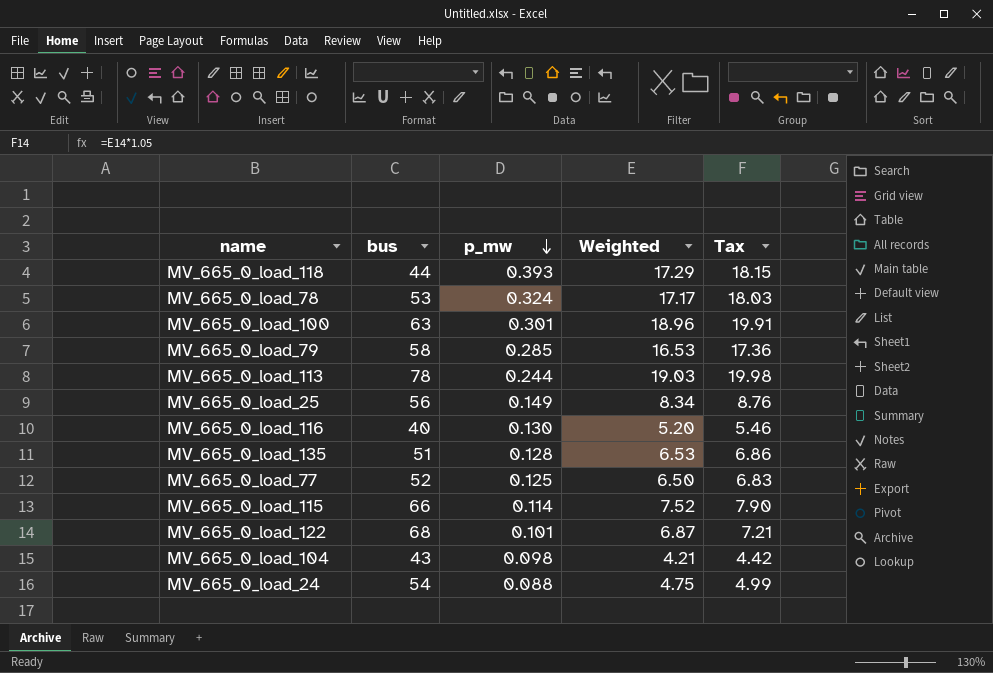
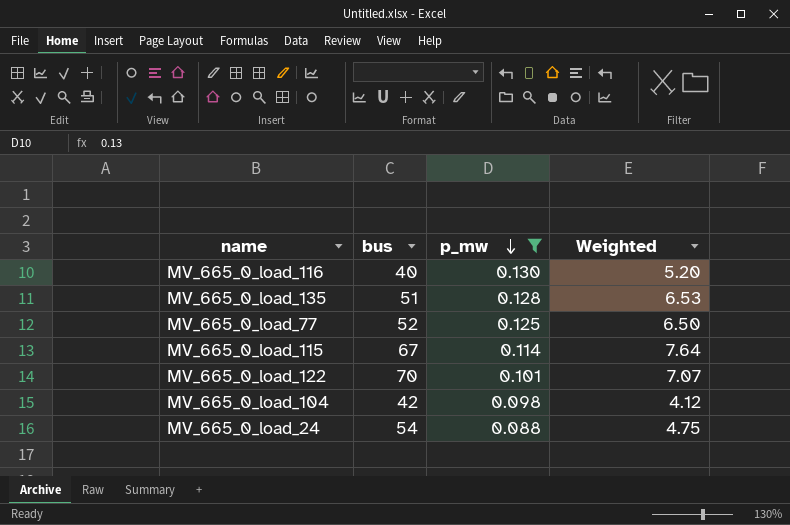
filter: none -> p_mw <= 0.130
column Tax | formula: [Weighted] * 1.05 -> none
MV_665_0_load_115 | bus: 66 -> 67
MV_665_0_load_115 | Weighted: 7.52 -> 7.64
MV_665_0_load_122 | bus: 68 -> 70
MV_665_0_load_122 | Weighted: 6.87 -> 7.07
MV_665_0_load_104 | bus: 43 -> 42
MV_665_0_load_104 | Weighted: 4.21 -> 4.12

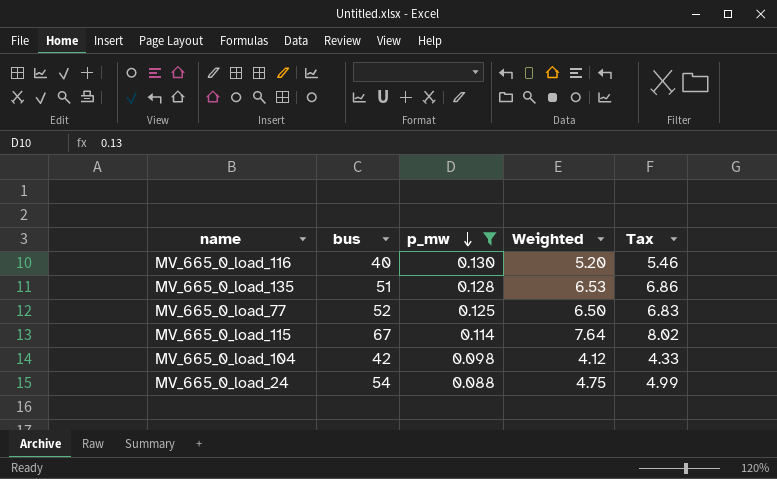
column Tax | formula: none -> [Weighted] * 1.05
row MV_665_0_load_122: 70 | 0.101 | 7.07 -> none

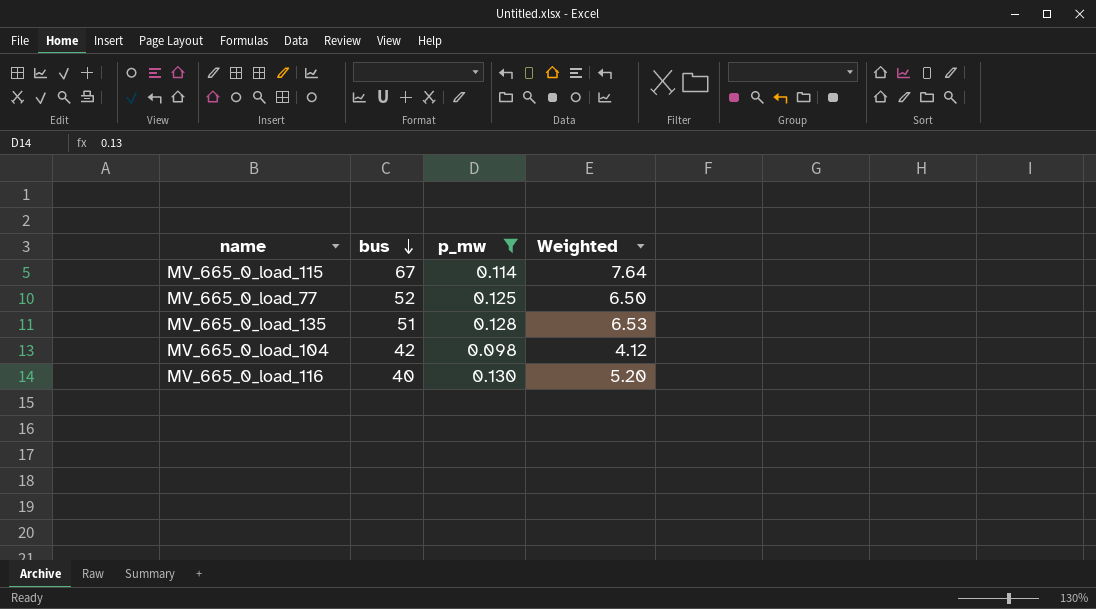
row order: p_mw descending -> bus descending
column Tax | formula: [Weighted] * 1.05 -> none
row MV_665_0_load_24: 54 | 0.088 | 4.75 | 4.99 -> none

